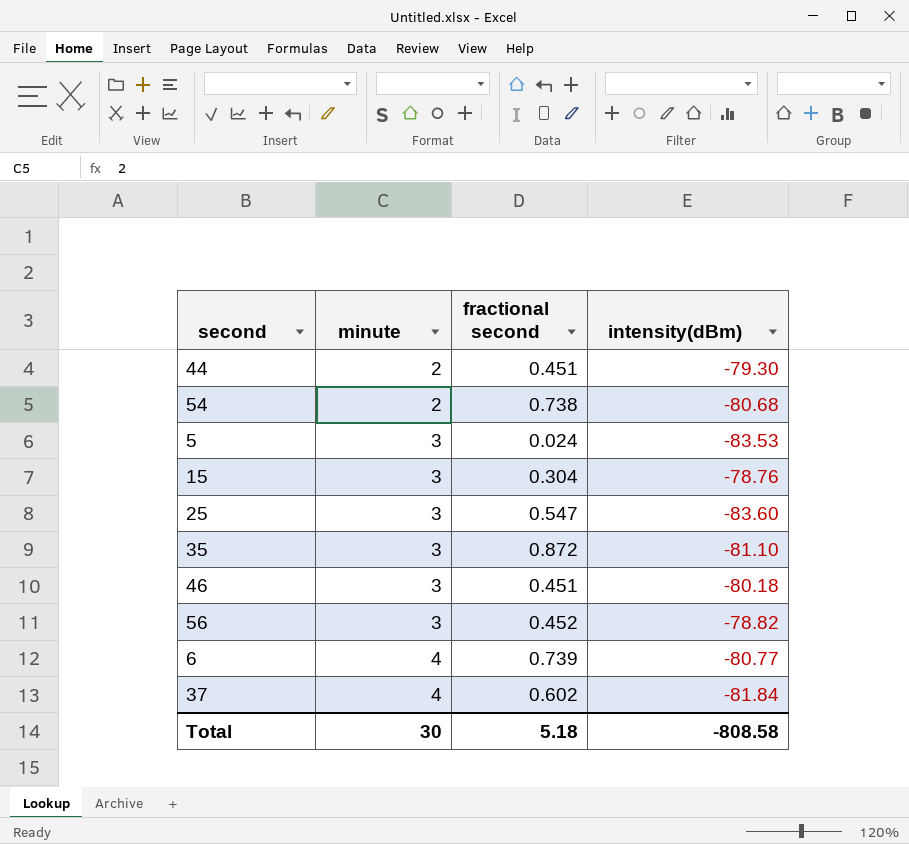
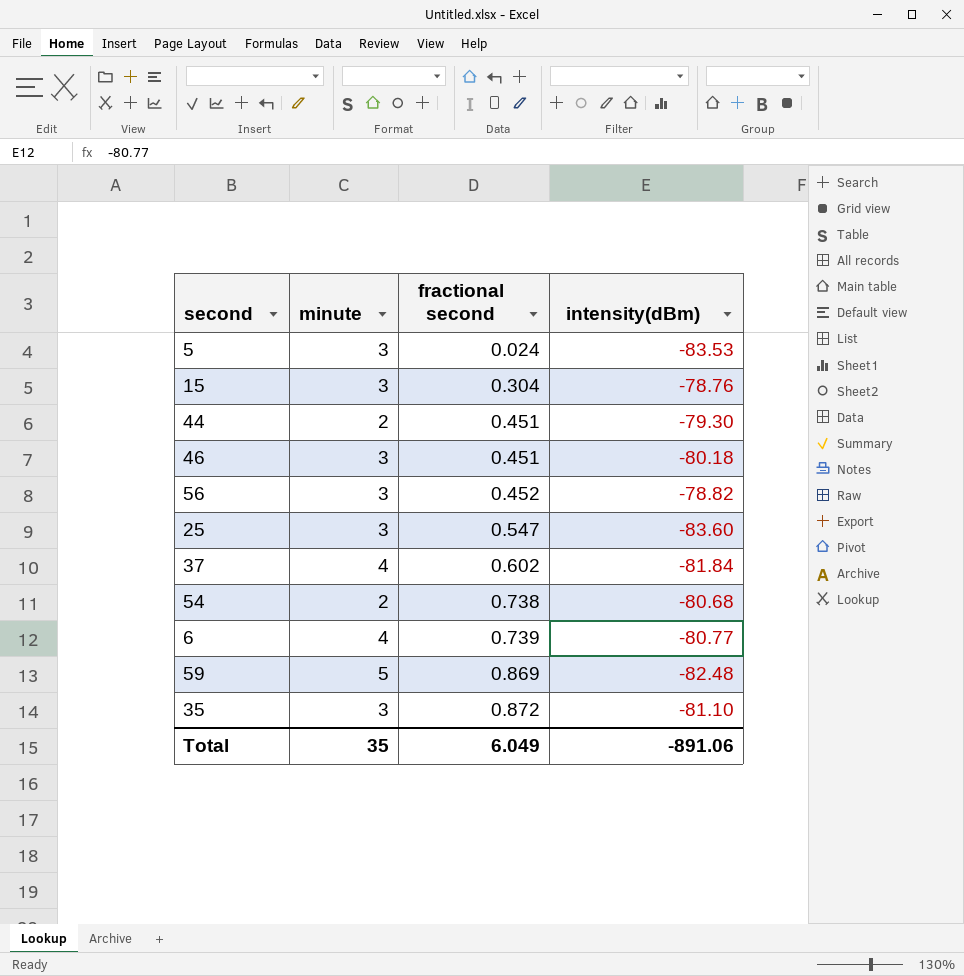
row order: minute ascending -> fractional second ascending
row 59: none -> 5 | 0.869 | -82.48
Total | minute: 30 -> 35
Total | fractional second: 5.18 -> 6.049
Total | intensity(dBm): -808.58 -> -891.06

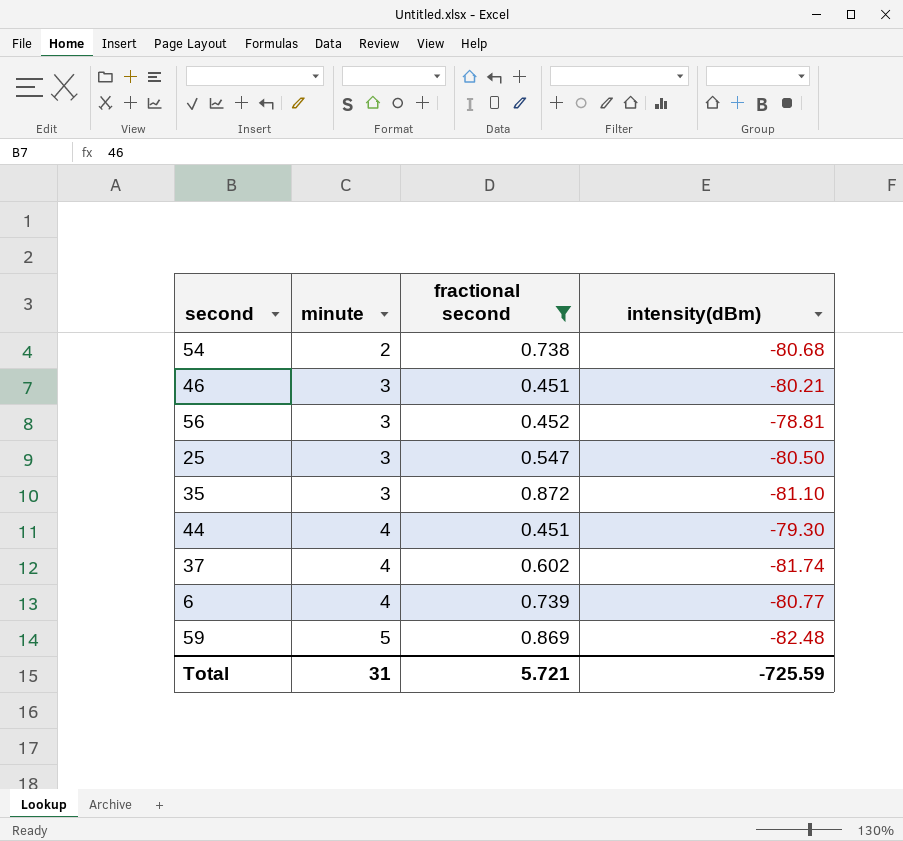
filter: none -> fractional second >= 0.451
row order: fractional second ascending -> minute ascending
46 | intensity(dBm): -80.18 -> -80.21
56 | intensity(dBm): -78.82 -> -78.81
25 | intensity(dBm): -83.60 -> -80.50
44 | minute: 2 -> 4
37 | intensity(dBm): -81.84 -> -81.74
Total | minute: 35 -> 31
Total | fractional second: 6.049 -> 5.721
Total | intensity(dBm): -891.06 -> -725.59

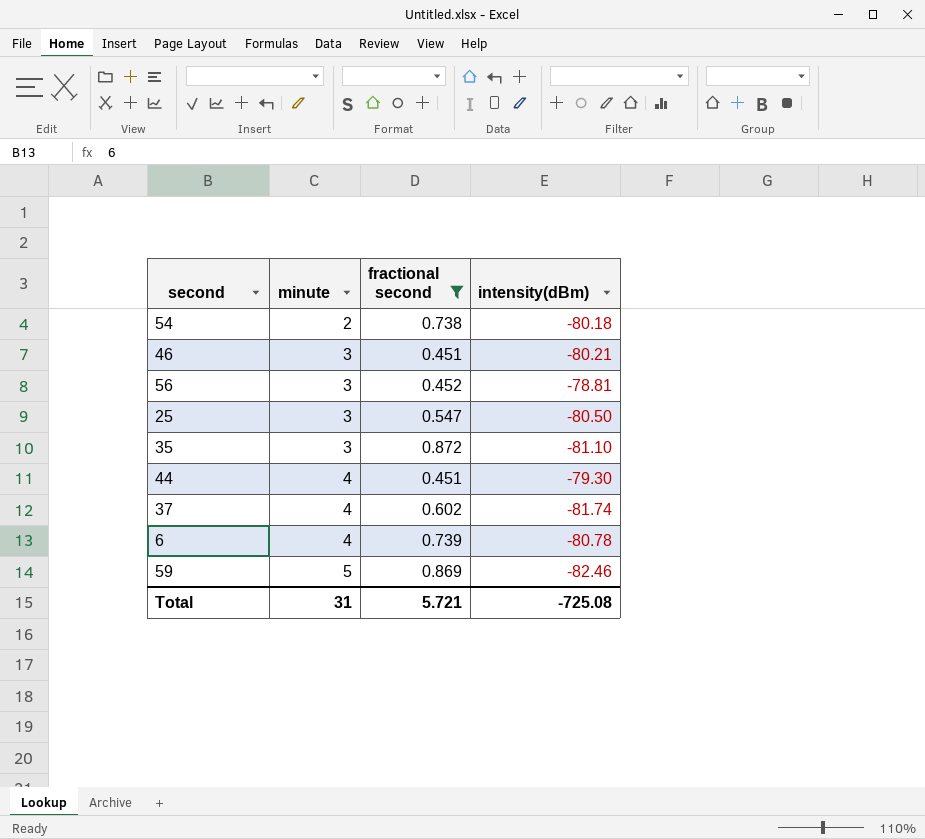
54 | intensity(dBm): -80.68 -> -80.18
6 | intensity(dBm): -80.77 -> -80.78
59 | intensity(dBm): -82.48 -> -82.46
Total | intensity(dBm): -725.59 -> -725.08

